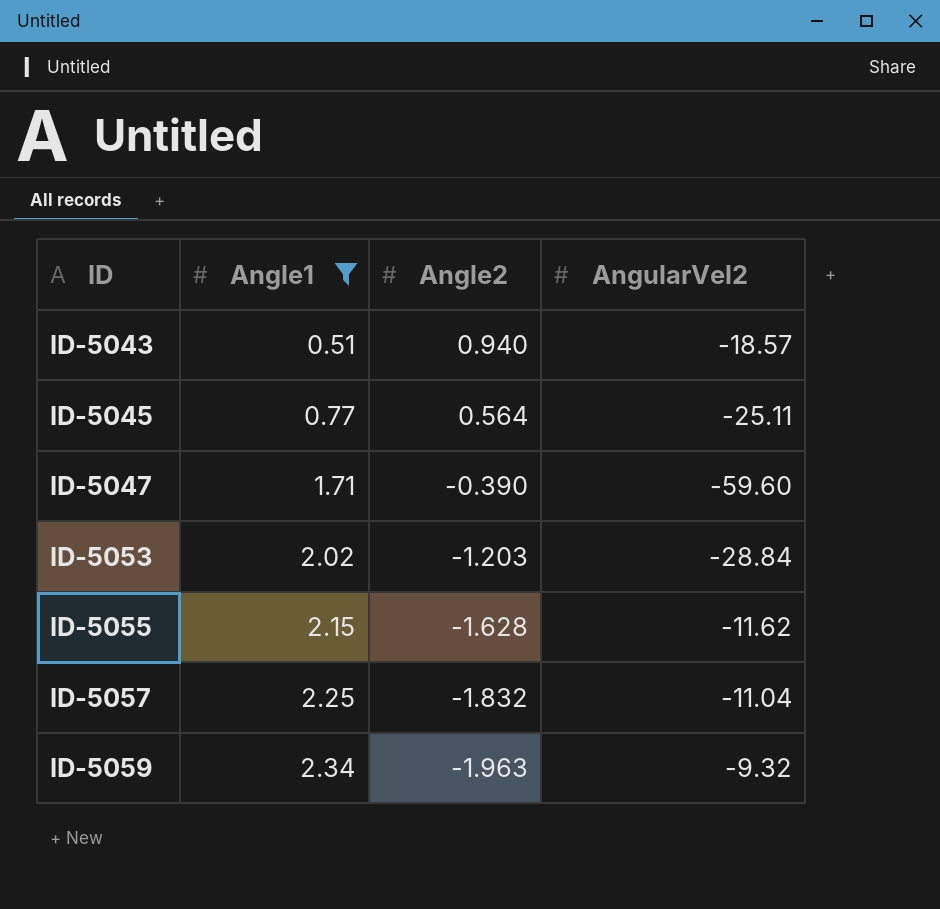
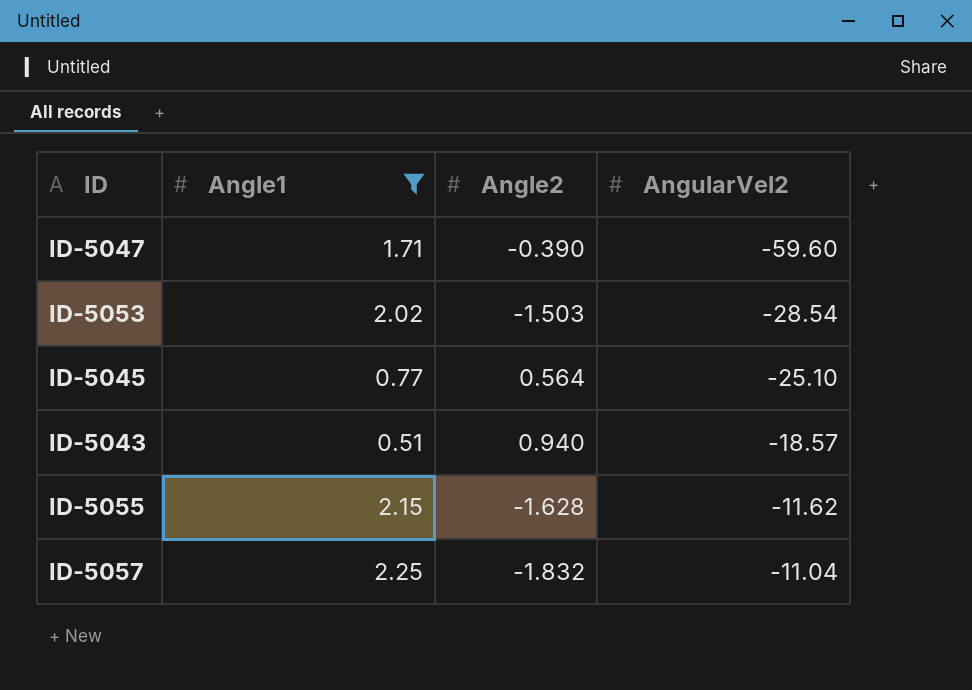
row order: ID ascending -> AngularVel2 ascending
row ID-5059: 2.34 | -1.963 | -9.32 -> none
ID-5053 | Angle2: -1.203 -> -1.503
ID-5053 | AngularVel2: -28.84 -> -28.54
ID-5045 | AngularVel2: -25.11 -> -25.10

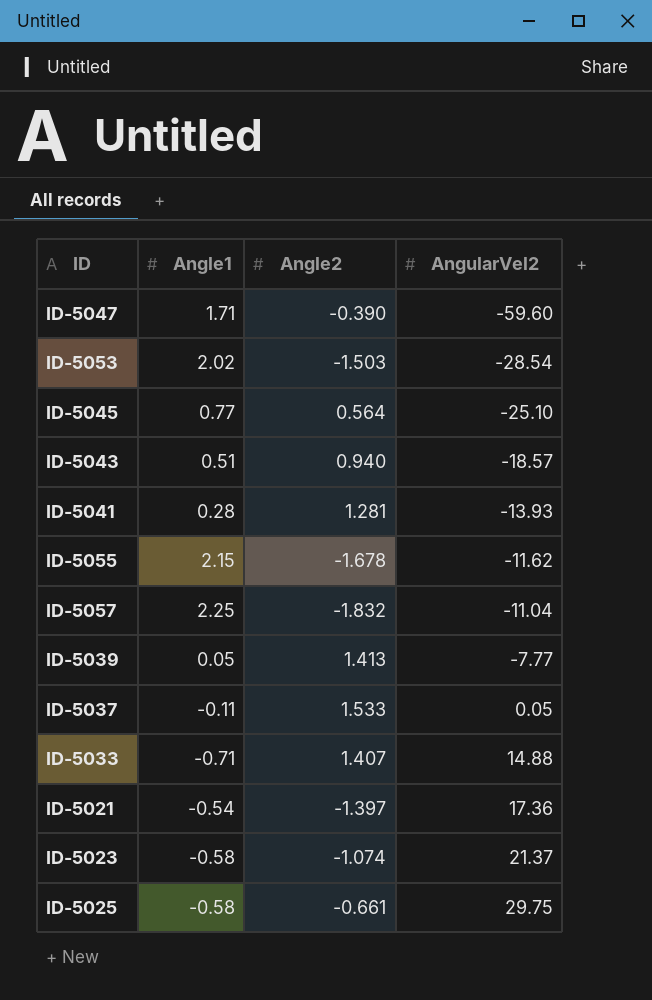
filter: Angle1 >= 0.51 -> none
ID-5055 | Angle2: -1.628 -> -1.678

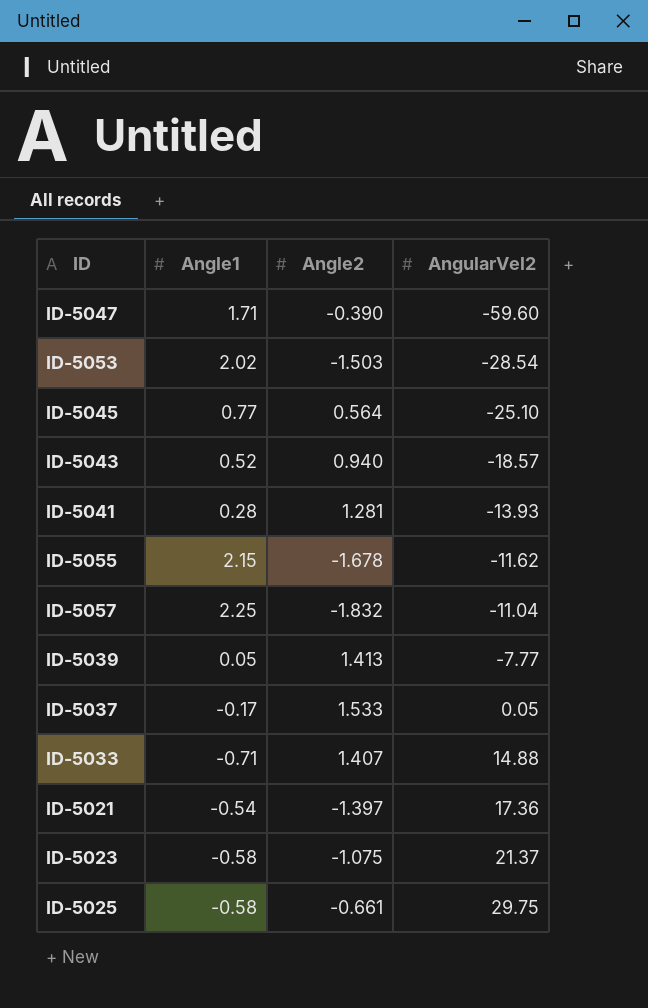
ID-5043 | Angle1: 0.51 -> 0.52
ID-5037 | Angle1: -0.11 -> -0.17
ID-5023 | Angle2: -1.074 -> -1.075

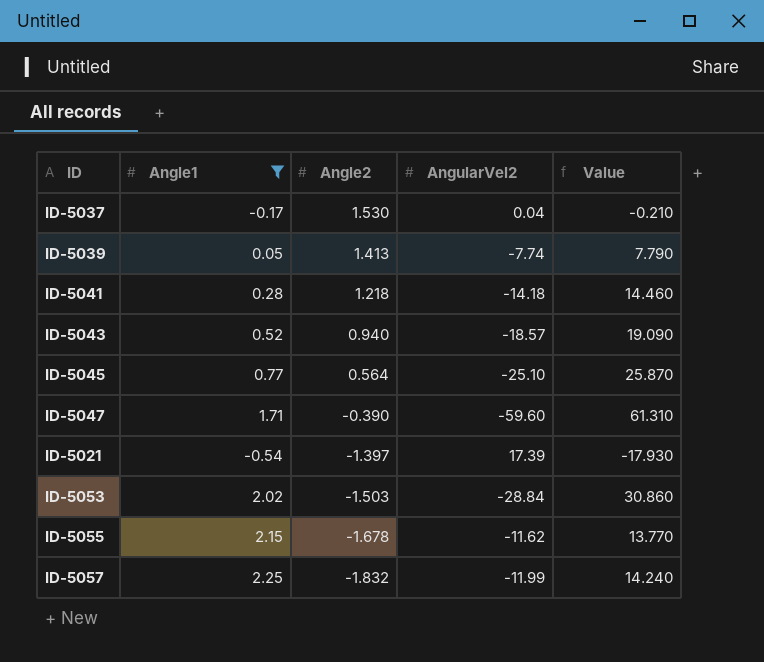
filter: none -> Angle1 >= -0.54
row order: AngularVel2 ascending -> Angle2 descending
column Value | formula: none -> [Angle1] - [AngularVel2]
ID-5037 | Angle2: 1.533 -> 1.530
ID-5037 | AngularVel2: 0.05 -> 0.04
ID-5039 | AngularVel2: -7.77 -> -7.74
ID-5041 | Angle2: 1.281 -> 1.218
ID-5041 | AngularVel2: -13.93 -> -14.18
ID-5021 | AngularVel2: 17.36 -> 17.39
ID-5053 | AngularVel2: -28.54 -> -28.84
ID-5057 | AngularVel2: -11.04 -> -11.99

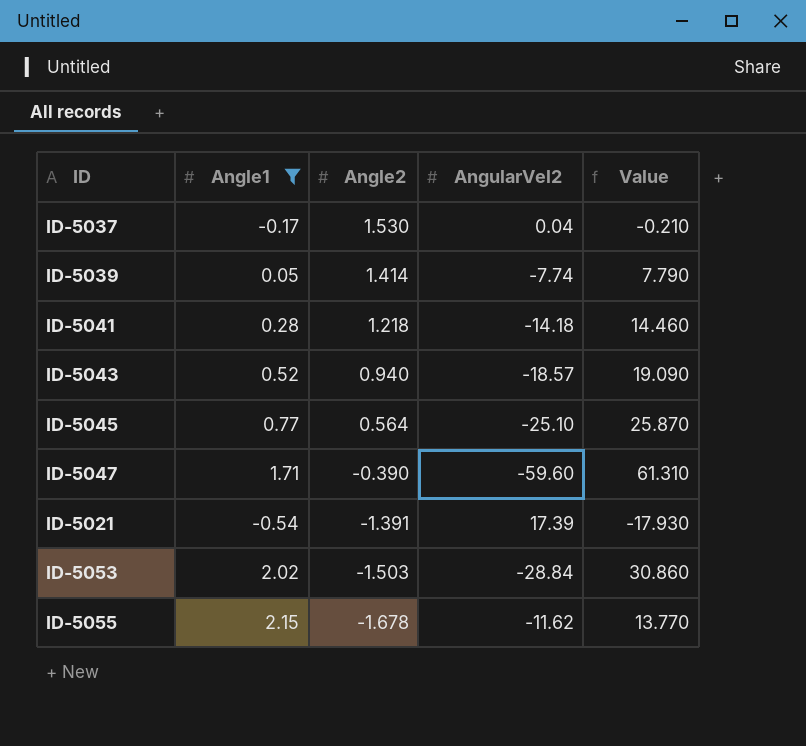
row ID-5057: 2.25 | -1.832 | -11.99 | 14.240 -> none
ID-5039 | Angle2: 1.413 -> 1.414
ID-5021 | Angle2: -1.397 -> -1.391

